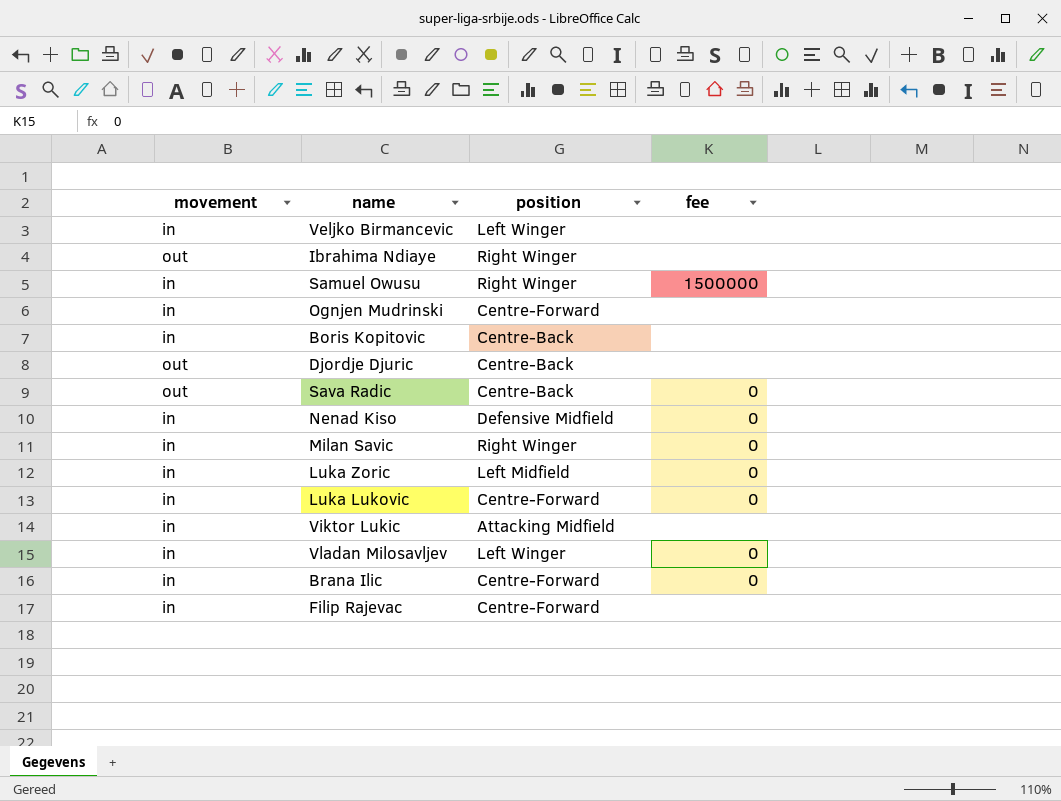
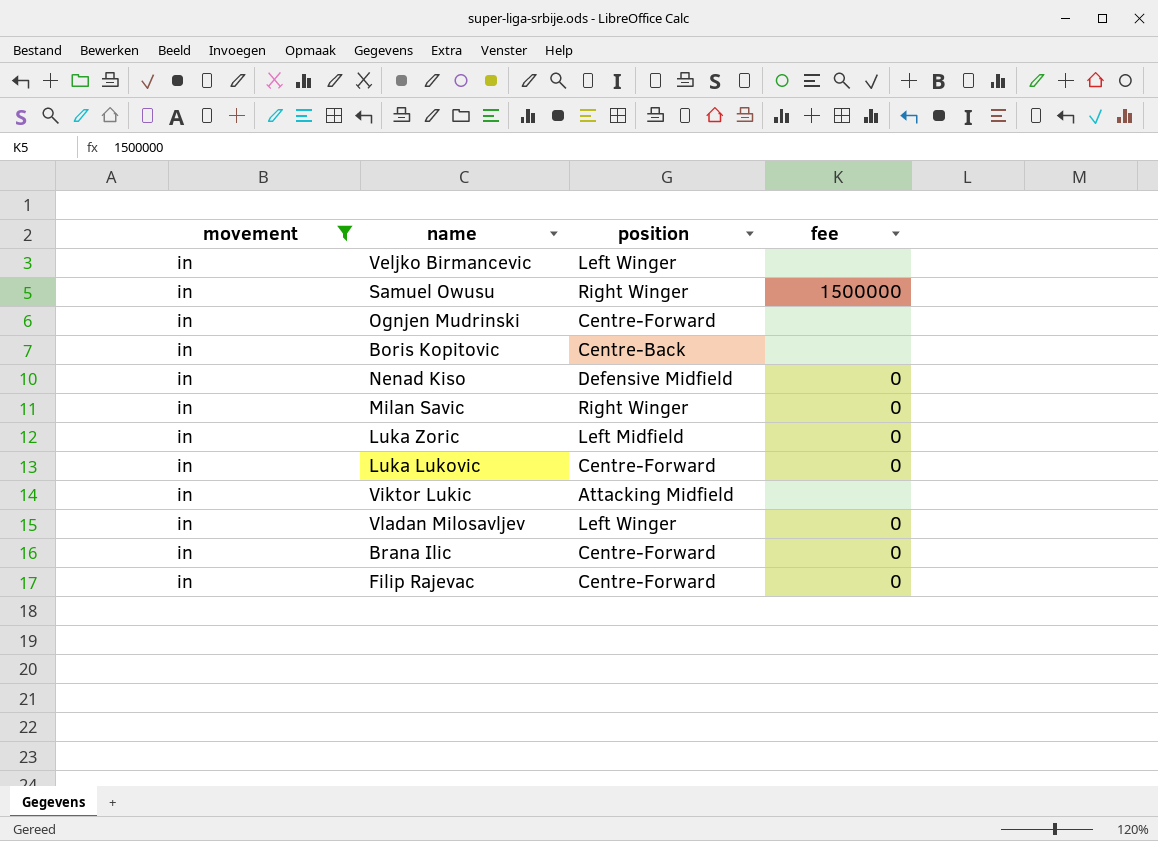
filter: none -> movement = in
Filip Rajevac | fee: none -> 0

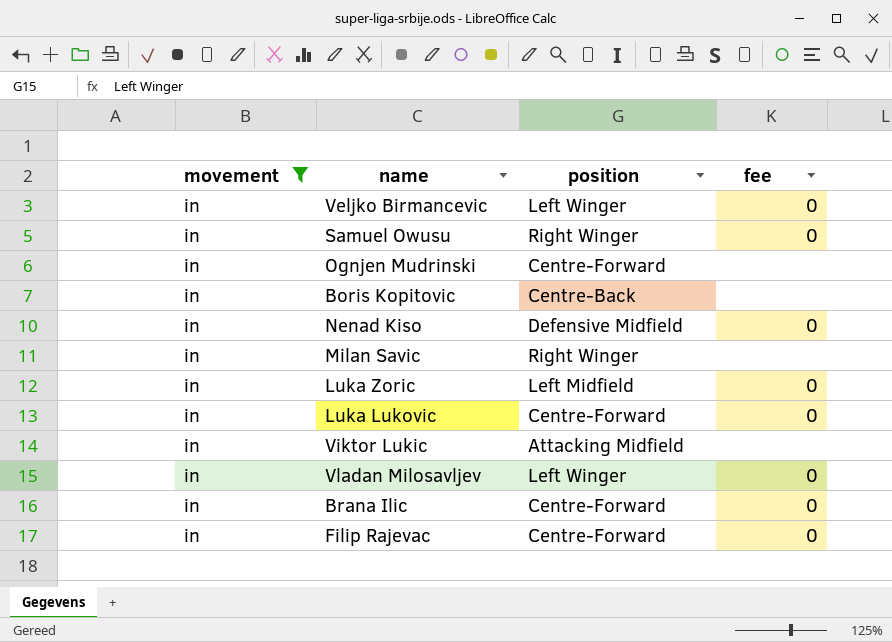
Veljko Birmancevic | fee: none -> 0
Samuel Owusu | fee: 1500000 -> 0
Milan Savic | fee: 0 -> none

